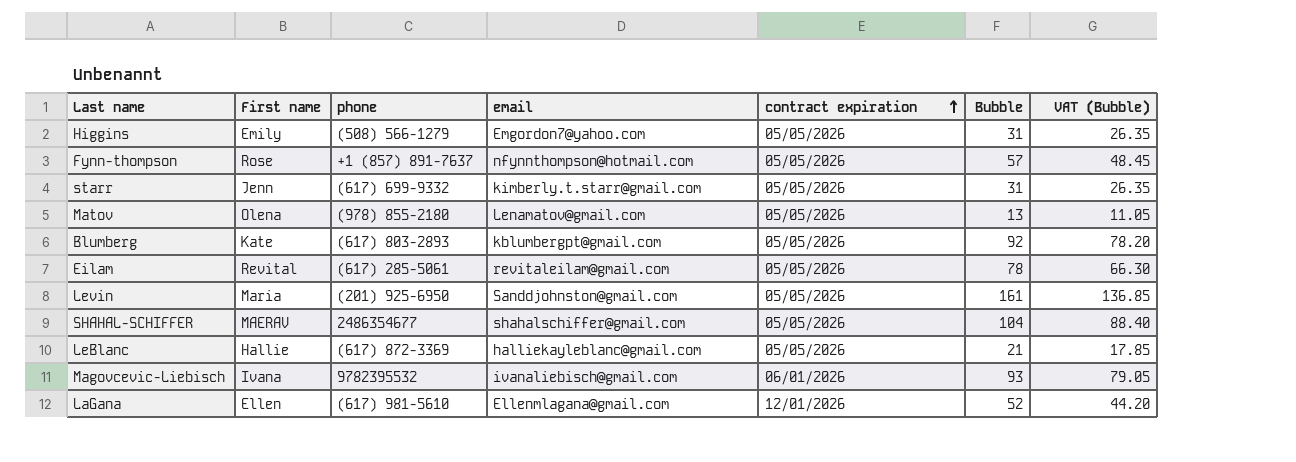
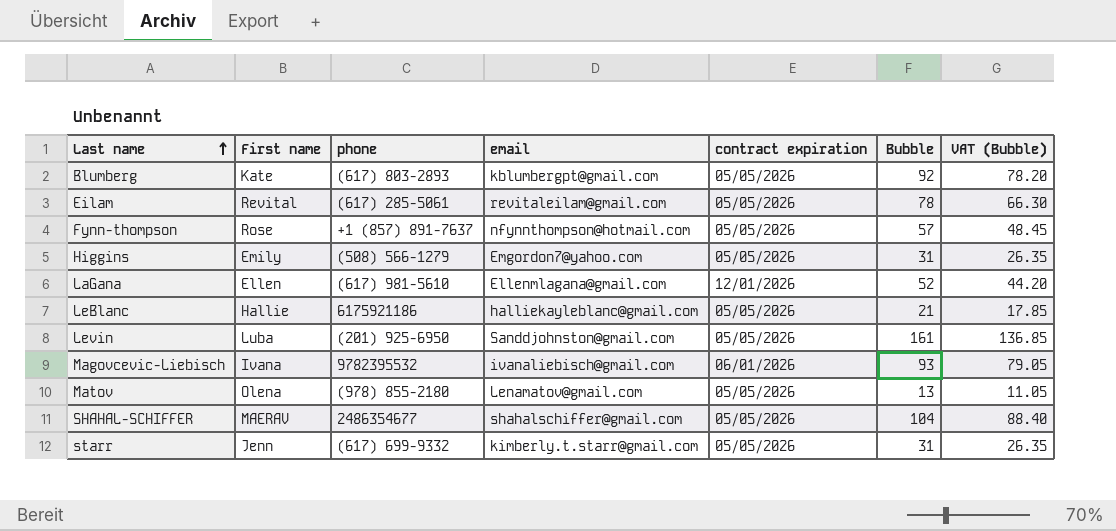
row order: contract expiration ascending -> Last name ascending
LeBlanc | phone: (617) 872-3369 -> 6175921186
Levin | First name: Maria -> Luba

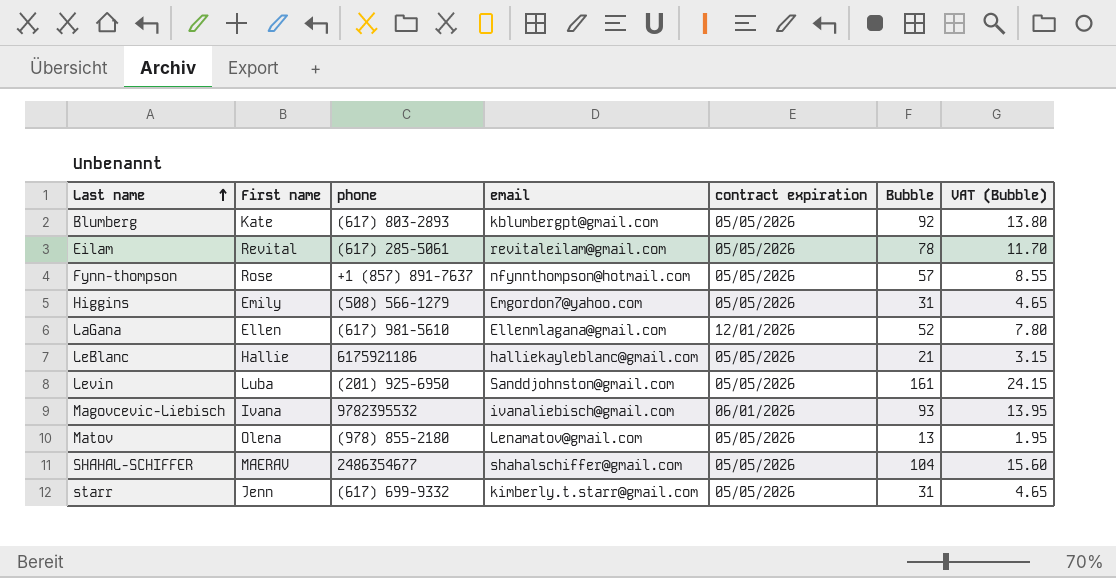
column VAT (Bubble) | formula: [Bubble] * 0.85 -> [Bubble] * 0.15

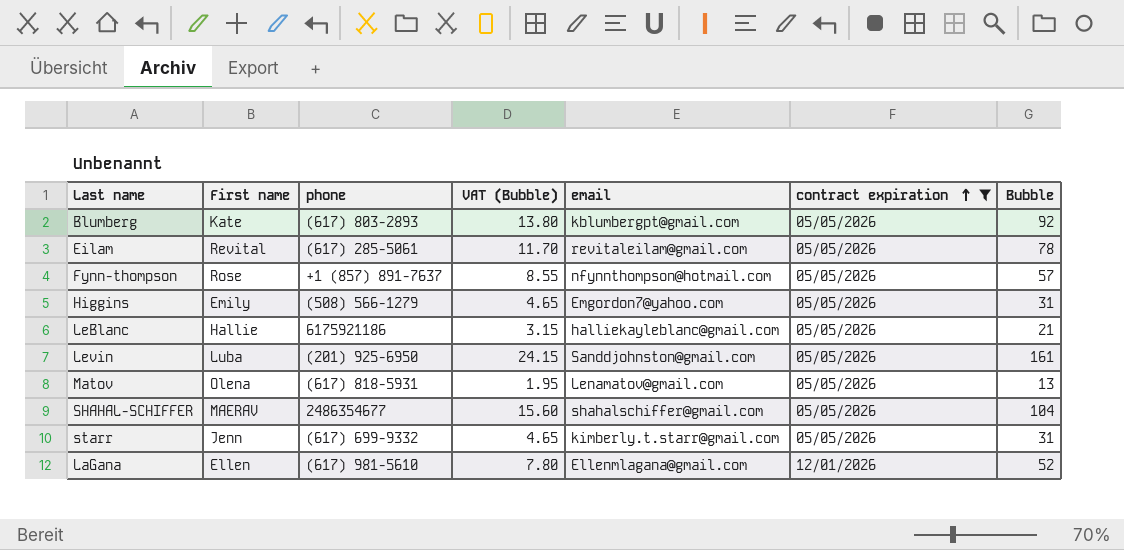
filter: none -> contract expiration != 06/01/2026
row order: Last name ascending -> contract expiration ascending
column VAT (Bubble) | position: 7 -> 4
Matov | phone: (978) 855-2180 -> (617) 818-5931

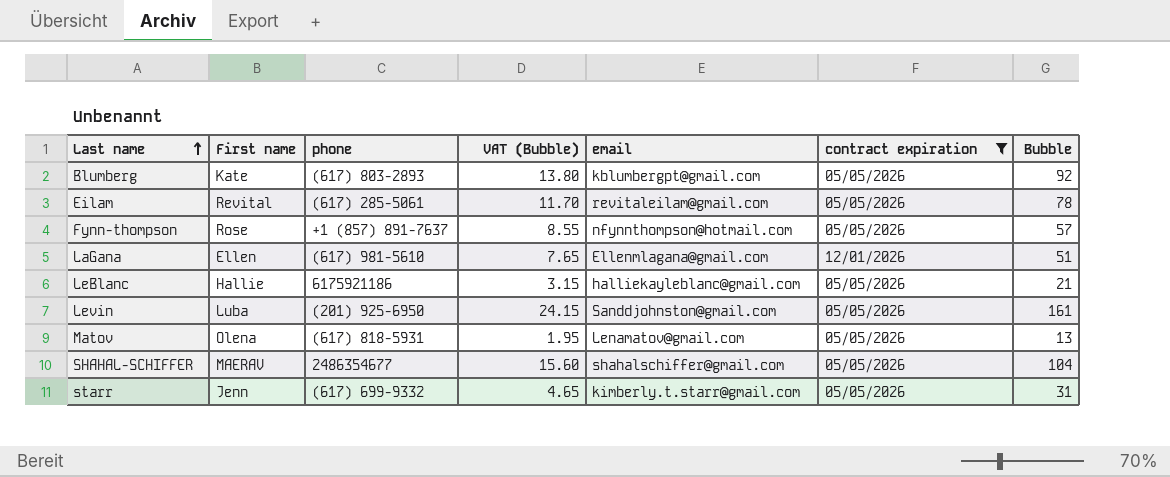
row order: contract expiration ascending -> Last name ascending
row Higgins: Emily | (508) 566-1279 | 4.65 | Emgordon7@yahoo.com | 05/05/2026 | 31 -> none
LaGana | VAT (Bubble): 7.80 -> 7.65
LaGana | Bubble: 52 -> 51

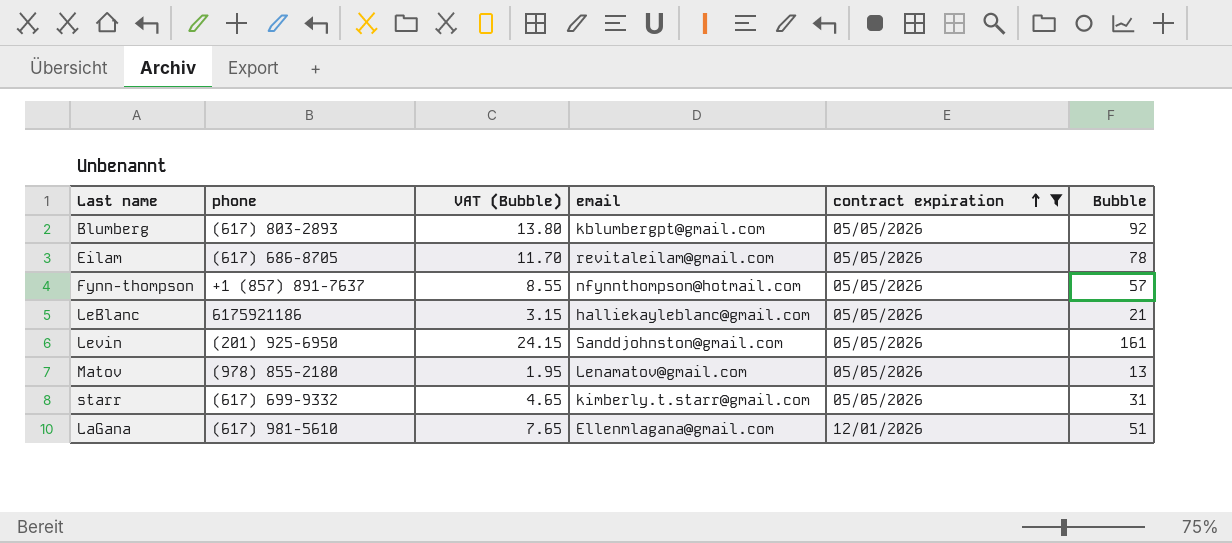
row order: Last name ascending -> contract expiration ascending
column First name | position: 2 -> none
row SHAHAL-SCHIFFER: MAERAV | 2486354677 | 15.60 | shahalschiffer@gmail.com | 05/05/2026 | 104 -> none
Eilam | phone: (617) 285-5061 -> (617) 686-8705
Matov | phone: (617) 818-5931 -> (978) 855-2180

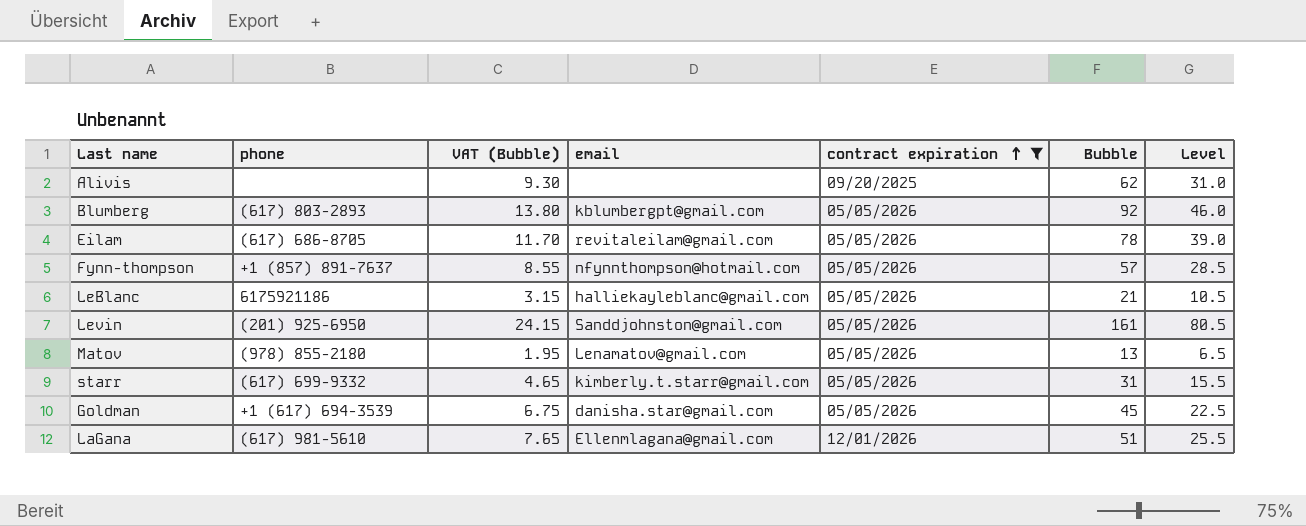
column Level | formula: none -> [Bubble] * 0.5
row Alivis: none -> none | 9.30 | none | 09/20/2025 | 62 | 31.0
row Goldman: none -> +1 (617) 694-3539 | 6.75 | danisha.star@gmail.com | 05/05/2026 | 45 | 22.5

